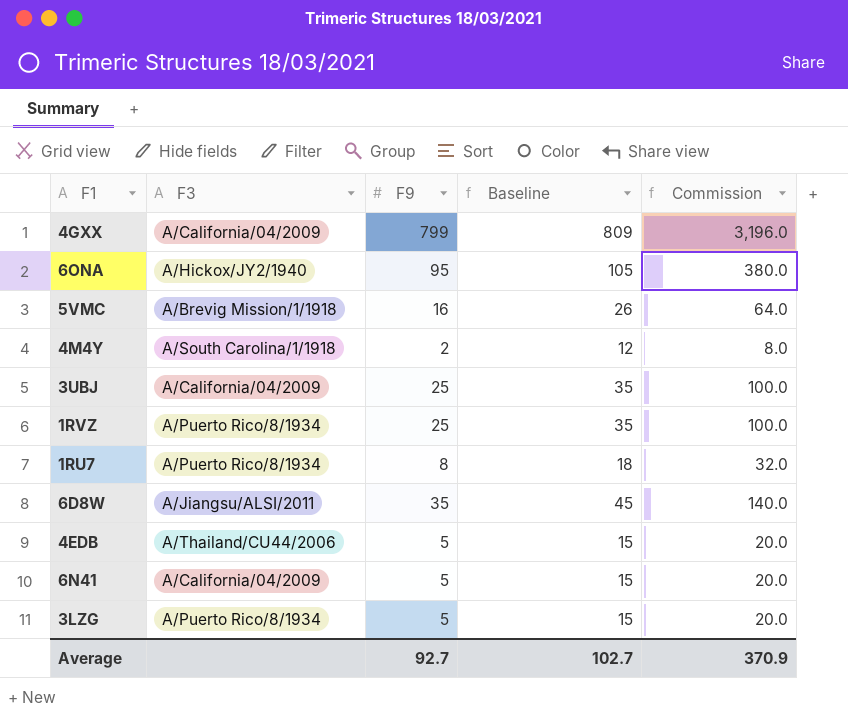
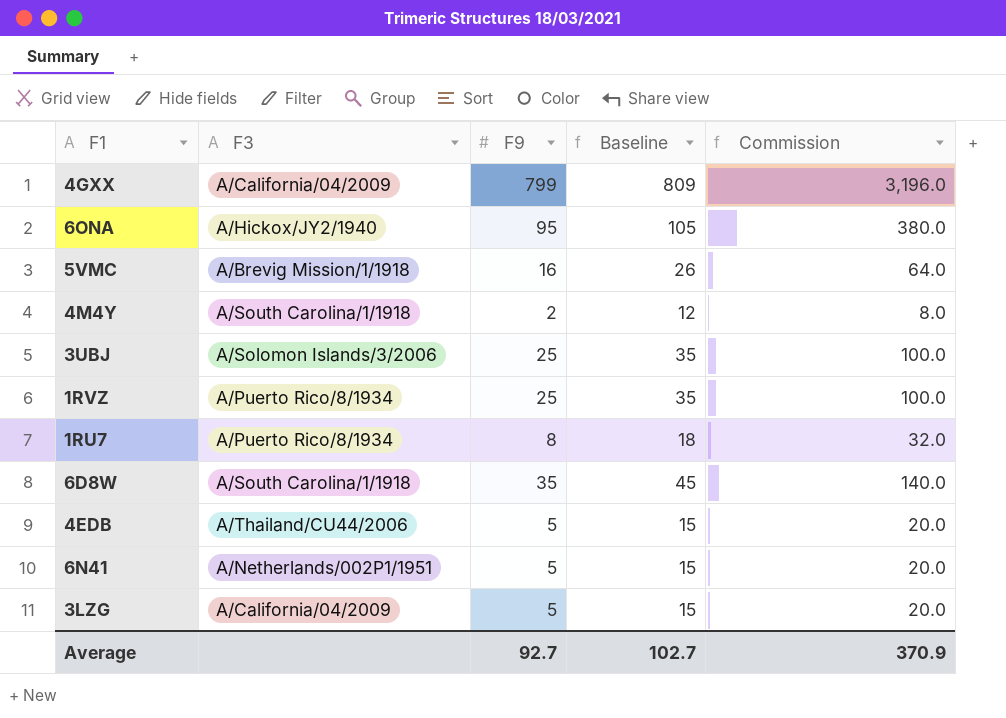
3UBJ | F3: A/California/04/2009 -> A/Solomon Islands/3/2006
6D8W | F3: A/Jiangsu/ALSI/2011 -> A/South Carolina/1/1918
6N41 | F3: A/California/04/2009 -> A/Netherlands/002P1/1951
3LZG | F3: A/Puerto Rico/8/1934 -> A/California/04/2009

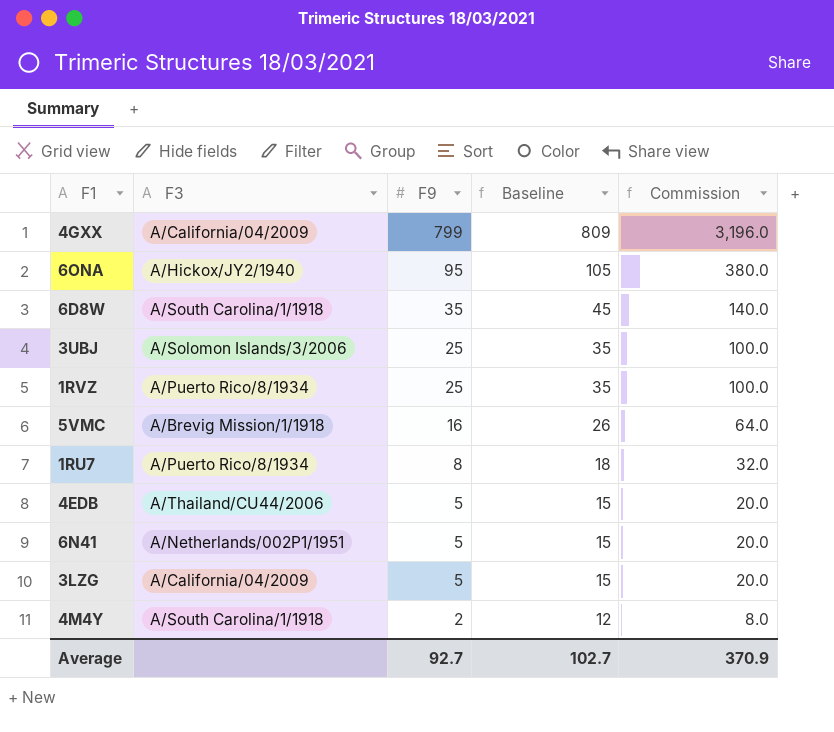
row order: none -> F9 descending

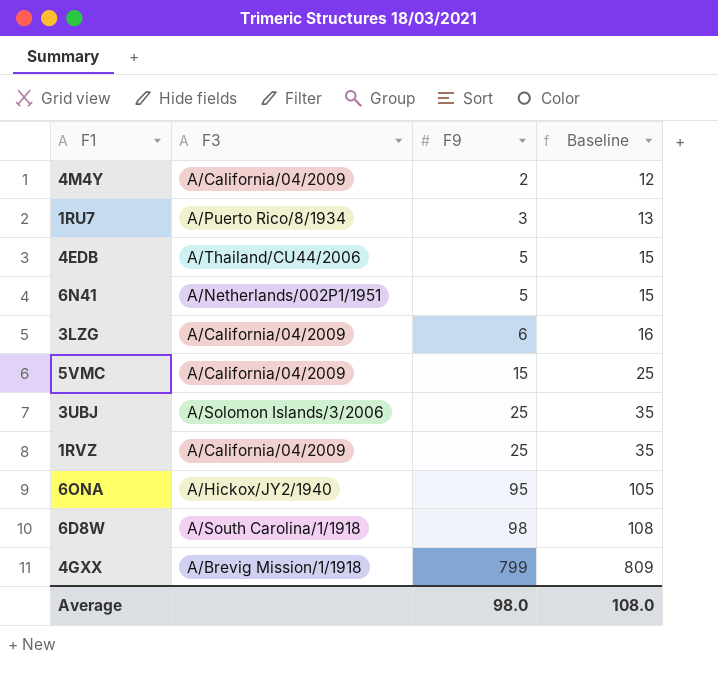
row order: F9 descending -> F9 ascending
column Commission | formula: [F9] * 4 -> none
4M4Y | F3: A/South Carolina/1/1918 -> A/California/04/2009
1RU7 | F9: 8 -> 3
1RU7 | Baseline: 18 -> 13
3LZG | F9: 5 -> 6
3LZG | Baseline: 15 -> 16
5VMC | F3: A/Brevig Mission/1/1918 -> A/California/04/2009
5VMC | F9: 16 -> 15
5VMC | Baseline: 26 -> 25
1RVZ | F3: A/Puerto Rico/8/1934 -> A/California/04/2009
6D8W | F9: 35 -> 98
6D8W | Baseline: 45 -> 108
4GXX | F3: A/California/04/2009 -> A/Brevig Mission/1/1918
Average | F9: 92.7 -> 98.0
Average | Baseline: 102.7 -> 108.0

